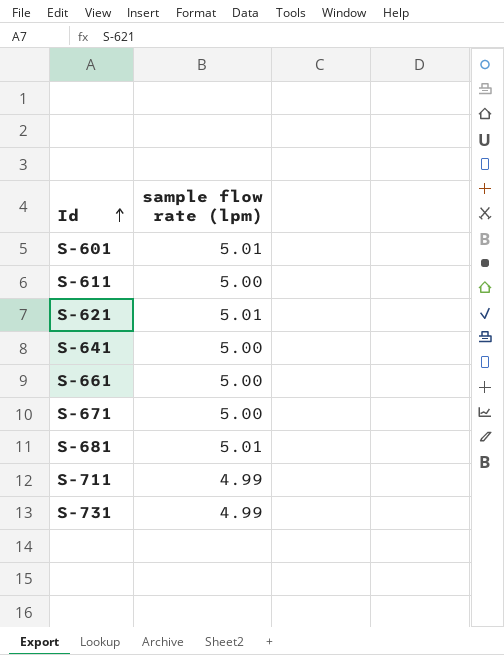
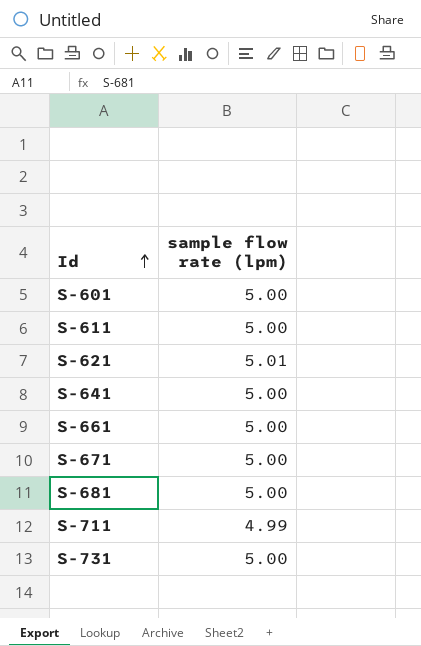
S-601 | sample flow rate (lpm): 5.01 -> 5.00
S-681 | sample flow rate (lpm): 5.01 -> 5.00
S-731 | sample flow rate (lpm): 4.99 -> 5.00

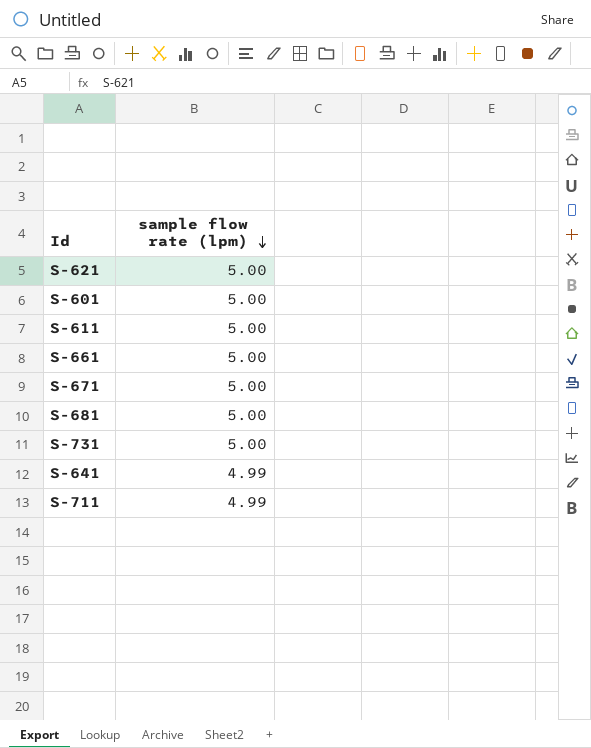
row order: Id ascending -> sample flow rate (lpm) descending
S-621 | sample flow rate (lpm): 5.01 -> 5.00
S-641 | sample flow rate (lpm): 5.00 -> 4.99

